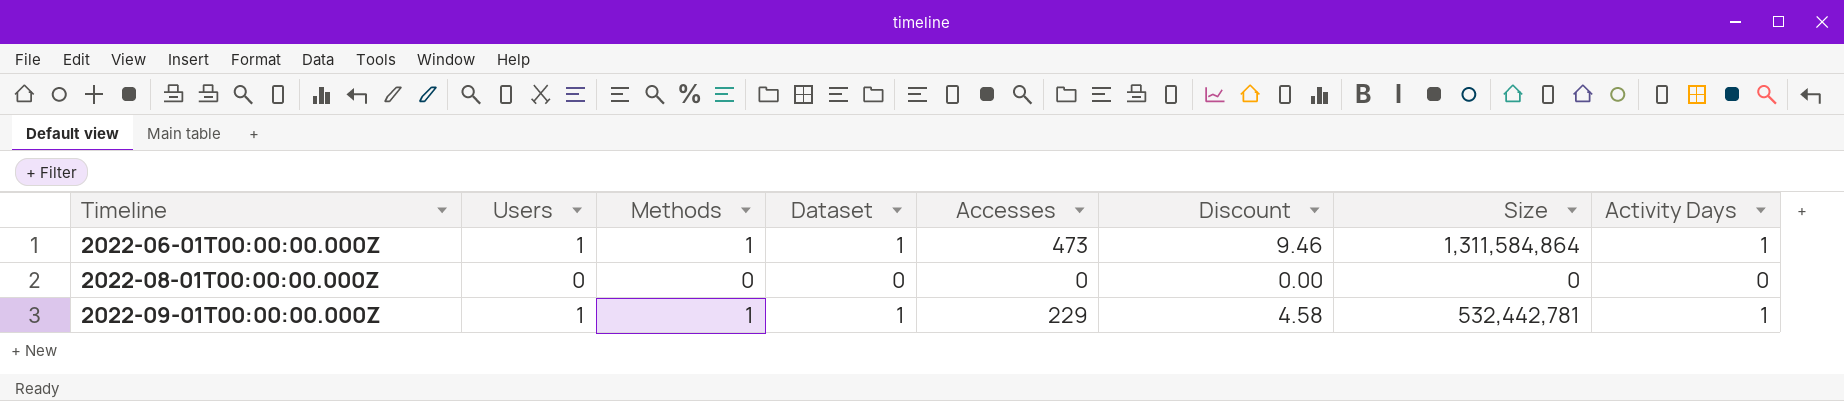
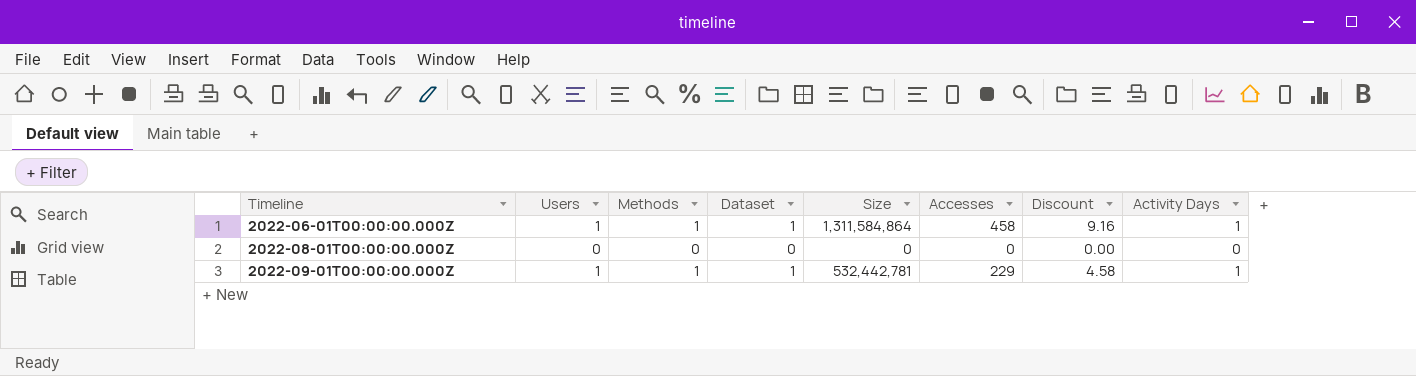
column Size | position: 7 -> 5
2022-06-01T00:00:00.000Z | Accesses: 473 -> 458
2022-06-01T00:00:00.000Z | Discount: 9.46 -> 9.16

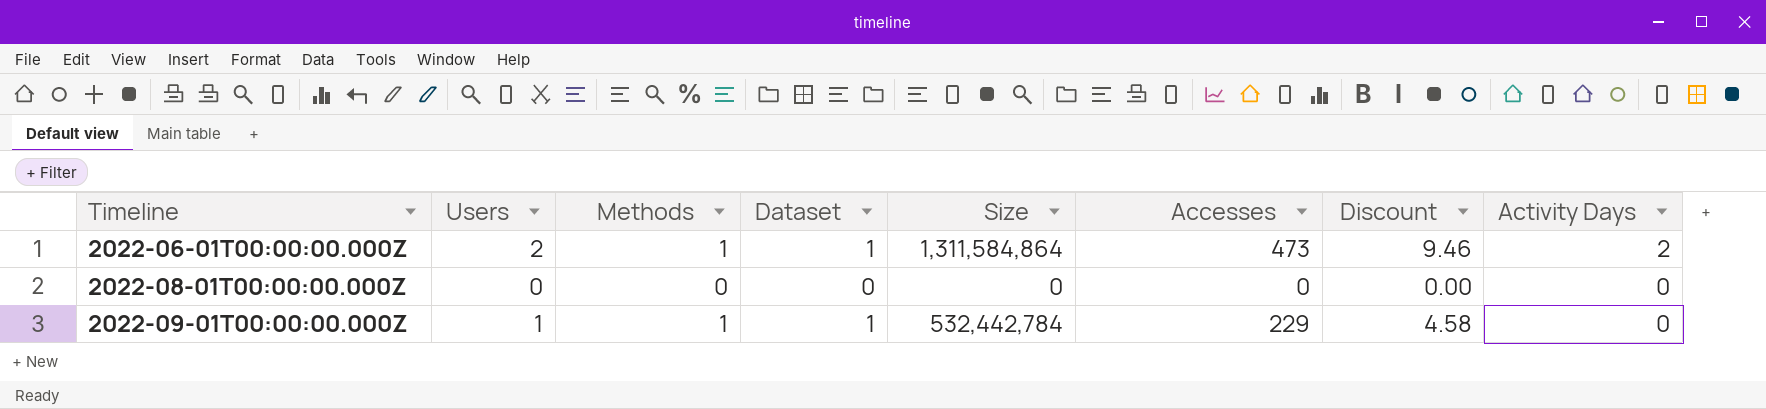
2022-06-01T00:00:00.000Z | Users: 1 -> 2
2022-06-01T00:00:00.000Z | Accesses: 458 -> 473
2022-06-01T00:00:00.000Z | Discount: 9.16 -> 9.46
2022-06-01T00:00:00.000Z | Activity Days: 1 -> 2
2022-09-01T00:00:00.000Z | Size: 532,442,781 -> 532,442,784
2022-09-01T00:00:00.000Z | Activity Days: 1 -> 0

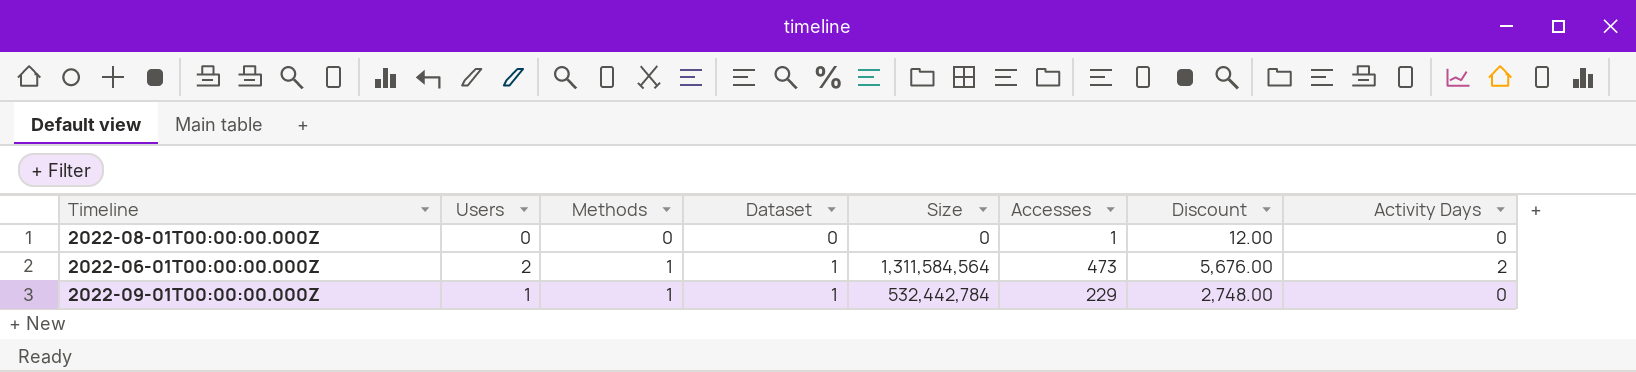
row order: Timeline ascending -> Methods ascending
column Discount | formula: [Accesses] * 0.02 -> [Accesses] * 12
2022-08-01T00:00:00.000Z | Accesses: 0 -> 1
2022-06-01T00:00:00.000Z | Size: 1,311,584,864 -> 1,311,584,564

